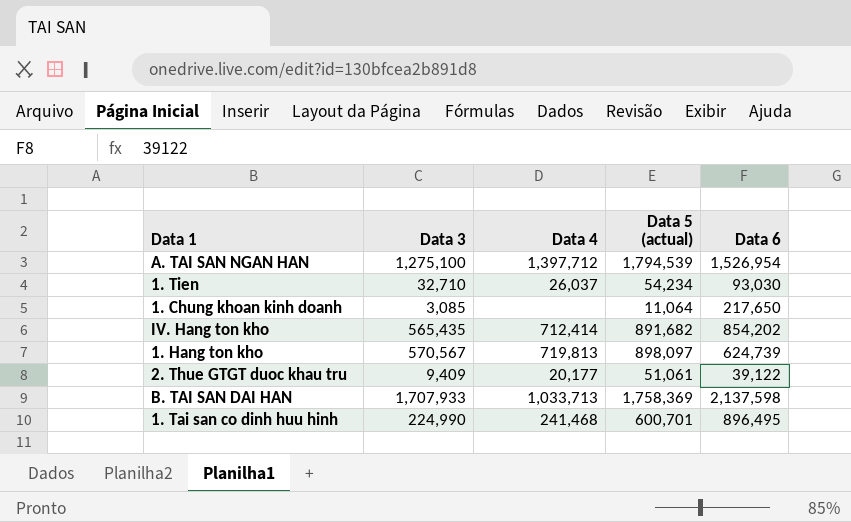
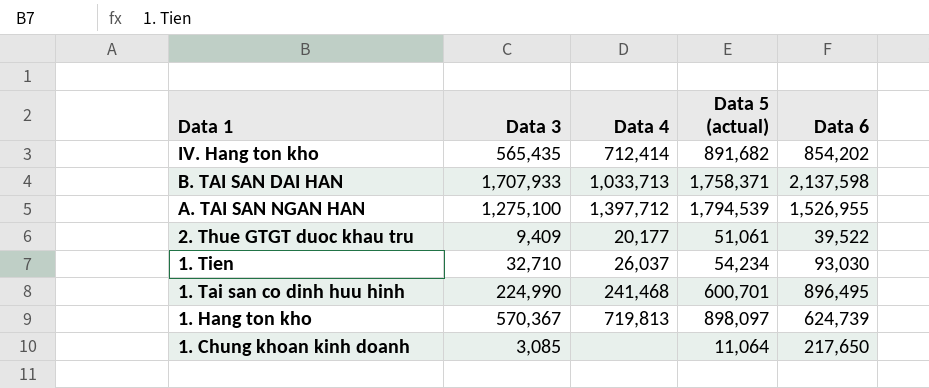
row order: none -> Data 1 descending
B. TAI SAN DAI HAN | Data 5 (actual): 1,758,369 -> 1,758,371
A. TAI SAN NGAN HAN | Data 6: 1,526,954 -> 1,526,955
2. Thue GTGT duoc khau tru | Data 6: 39,122 -> 39,522
1. Hang ton kho | Data 3: 570,567 -> 570,367

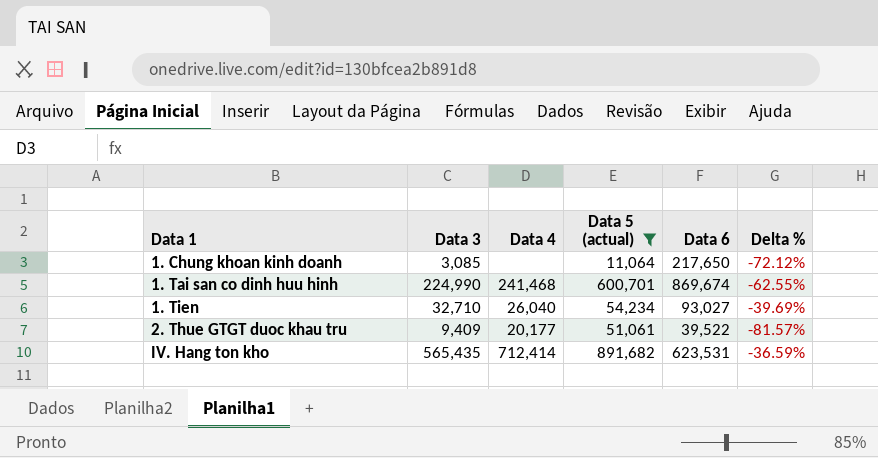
filter: none -> Data 5 (actual) <= 891,682
row order: Data 1 descending -> Data 1 ascending
column Delta % | formula: none -> ([Data 3] - [Data 5 (actual)]) / [Data 5 (actual)]
1. Tai san co dinh huu hinh | Data 6: 896,495 -> 869,674
1. Tien | Data 4: 26,037 -> 26,040
1. Tien | Data 6: 93,030 -> 93,027
IV. Hang ton kho | Data 6: 854,202 -> 623,531

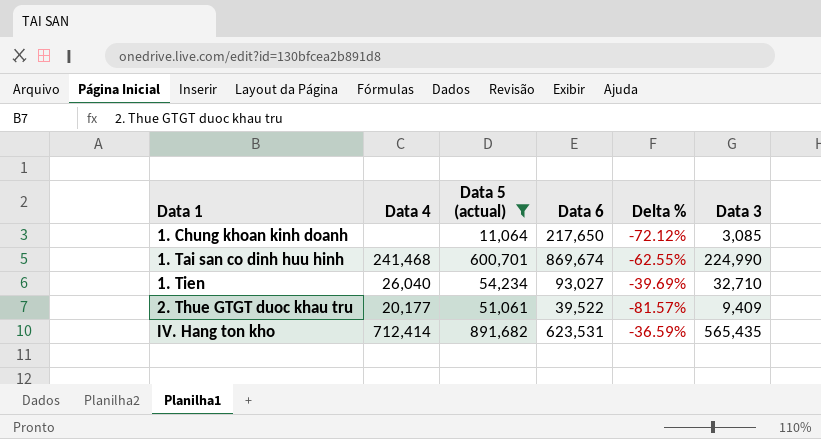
column Data 3 | position: 2 -> 6

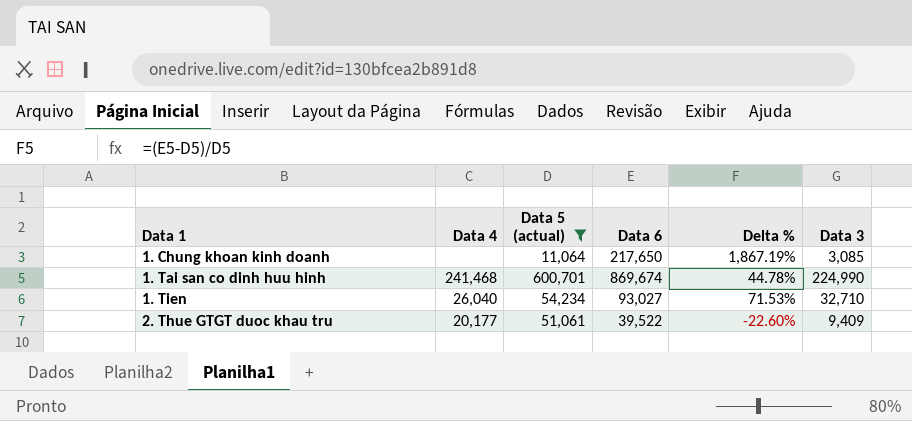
column Delta % | formula: ([Data 3] - [Data 5 (actual)]) / [Data 5 (actual)] -> ([Data 6] - [Data 5 (actual)]) / [Data 5 (actual)]
row IV. Hang ton kho: 712,414 | 891,682 | 623,531 | -36.59% | 565,435 -> none

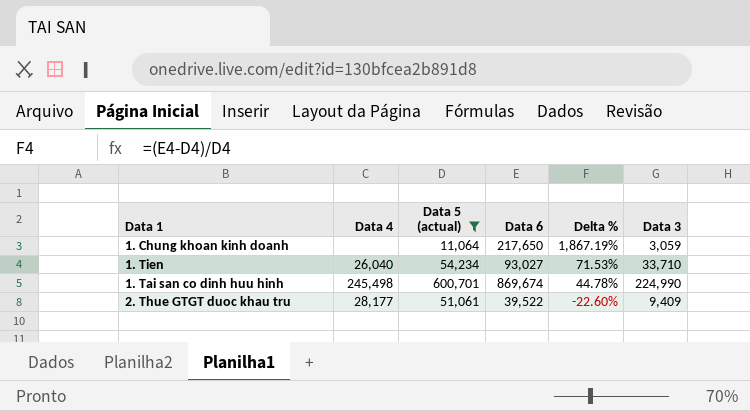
row order: Data 1 ascending -> Delta % descending
1. Chung khoan kinh doanh | Data 3: 3,085 -> 3,059
1. Tien | Data 3: 32,710 -> 33,710
1. Tai san co dinh huu hinh | Data 4: 241,468 -> 245,498
2. Thue GTGT duoc khau tru | Data 4: 20,177 -> 28,177

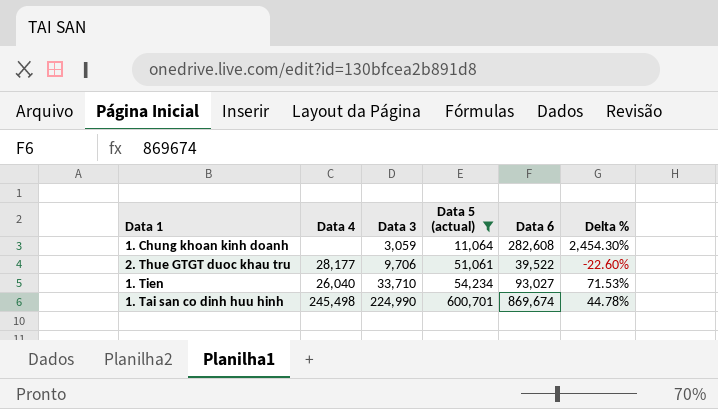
row order: Delta % descending -> Data 3 ascending
column Data 3 | position: 6 -> 3
1. Chung khoan kinh doanh | Data 6: 217,650 -> 282,608
1. Chung khoan kinh doanh | Delta %: 1,867.19% -> 2,454.30%
2. Thue GTGT duoc khau tru | Data 3: 9,409 -> 9,706

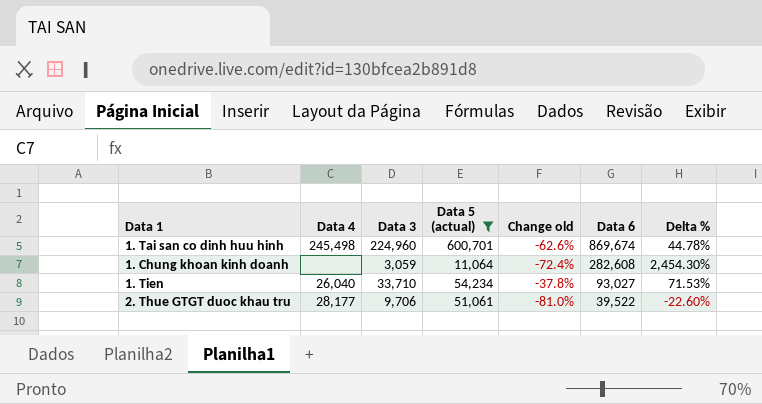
row order: Data 3 ascending -> Data 6 descending
column Change old | formula: none -> ([Data 3] - [Data 5 (actual)]) / [Data 5 (actual)]
1. Tai san co dinh huu hinh | Data 3: 224,990 -> 224,960

